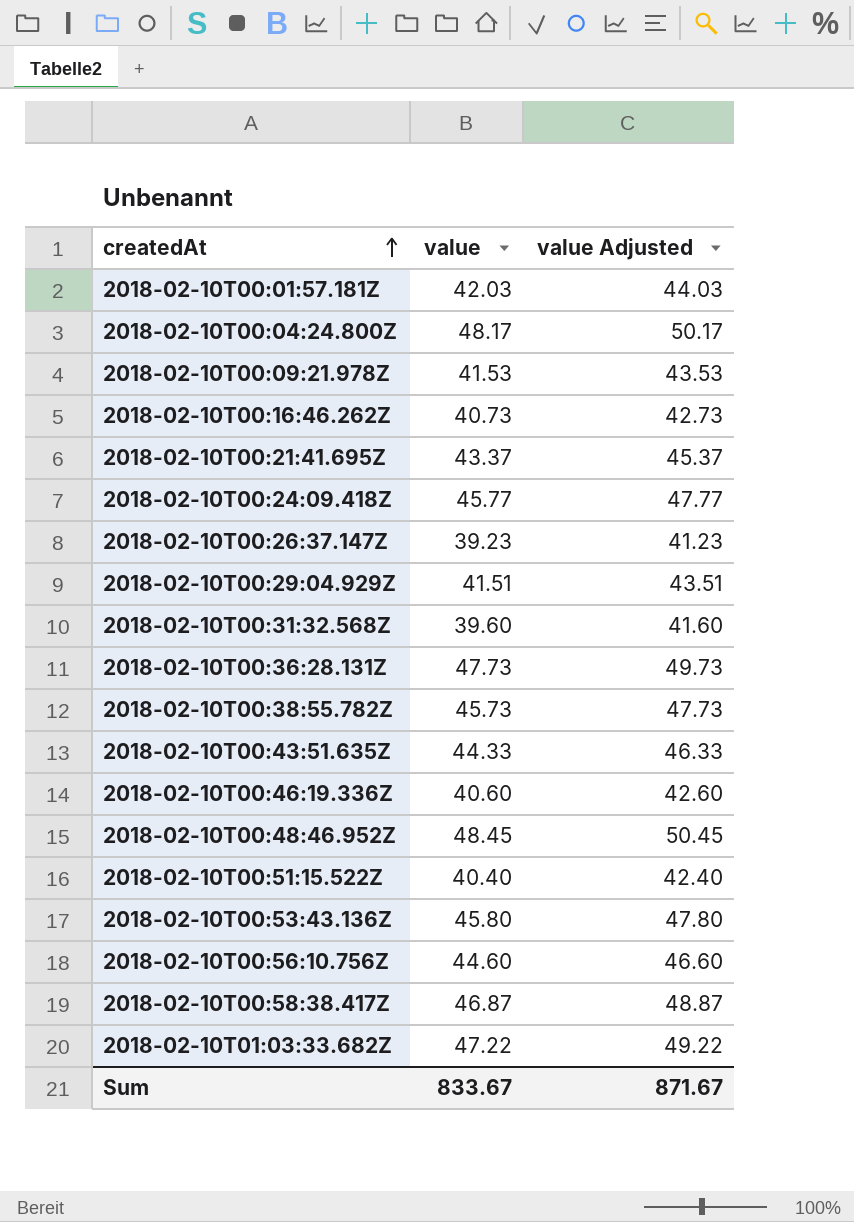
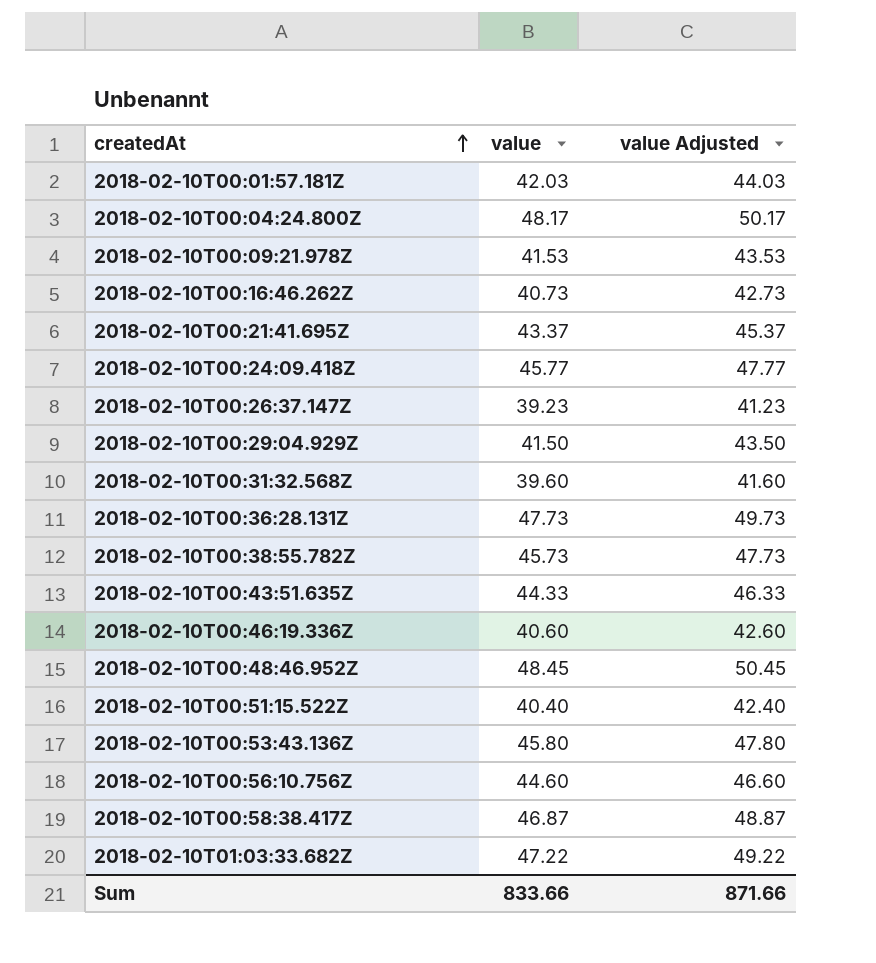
2018-02-10T00:29:04.929Z | value: 41.51 -> 41.50
2018-02-10T00:29:04.929Z | value Adjusted: 43.51 -> 43.50
Sum | value: 833.67 -> 833.66
Sum | value Adjusted: 871.67 -> 871.66

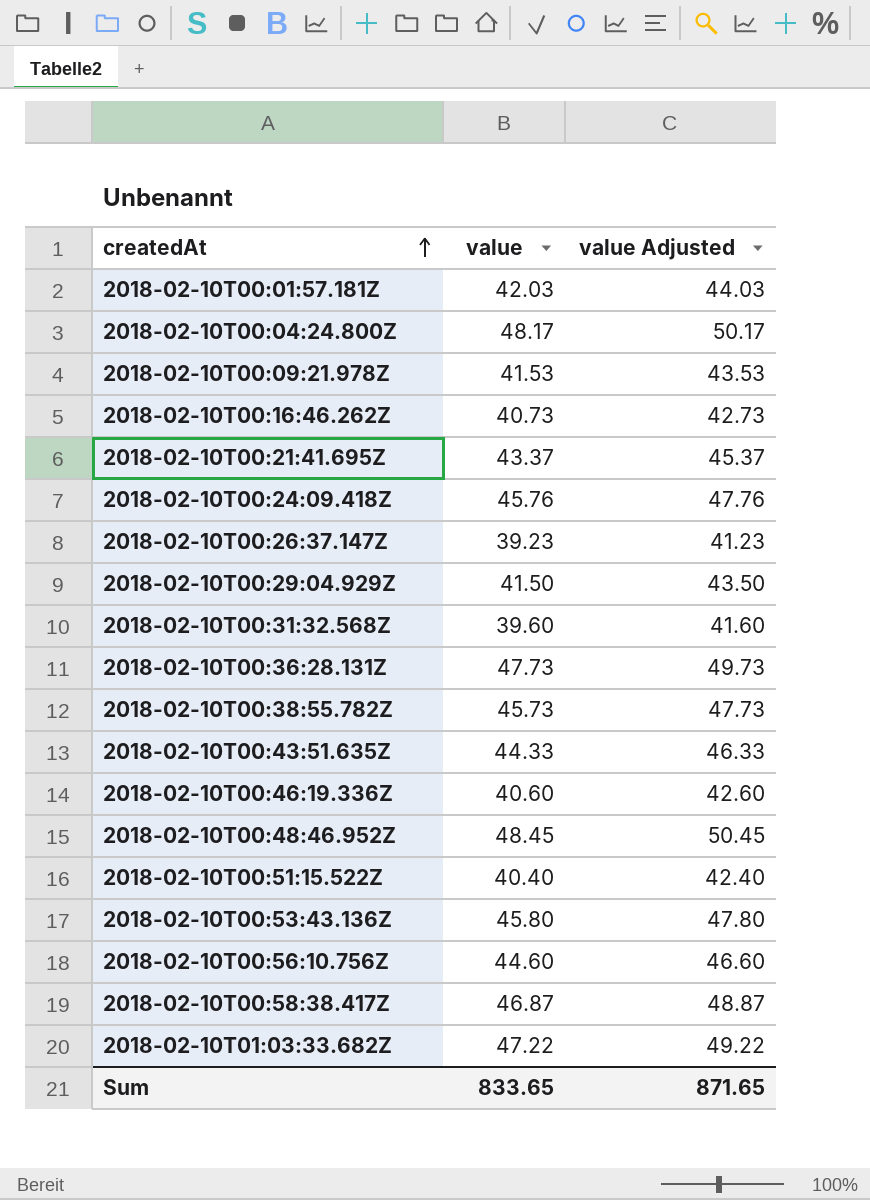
2018-02-10T00:24:09.418Z | value: 45.77 -> 45.76
2018-02-10T00:24:09.418Z | value Adjusted: 47.77 -> 47.76
Sum | value: 833.66 -> 833.65
Sum | value Adjusted: 871.66 -> 871.65

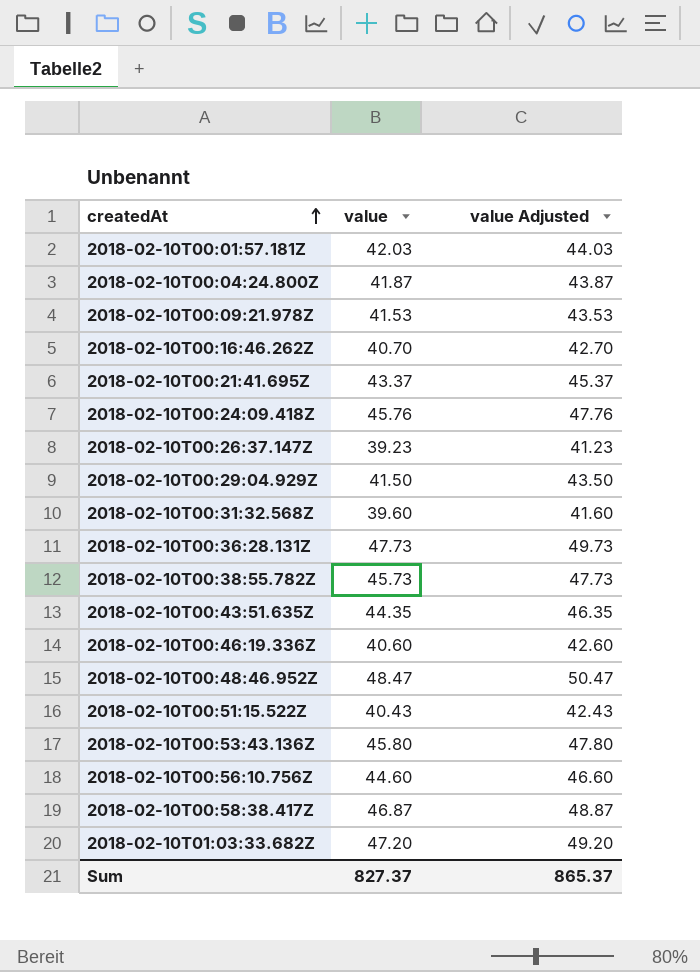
2018-02-10T00:04:24.800Z | value: 48.17 -> 41.87
2018-02-10T00:04:24.800Z | value Adjusted: 50.17 -> 43.87
2018-02-10T00:16:46.262Z | value: 40.73 -> 40.70
2018-02-10T00:16:46.262Z | value Adjusted: 42.73 -> 42.70
2018-02-10T00:43:51.635Z | value: 44.33 -> 44.35
2018-02-10T00:43:51.635Z | value Adjusted: 46.33 -> 46.35
2018-02-10T00:48:46.952Z | value: 48.45 -> 48.47
2018-02-10T00:48:46.952Z | value Adjusted: 50.45 -> 50.47
2018-02-10T00:51:15.522Z | value: 40.40 -> 40.43
2018-02-10T00:51:15.522Z | value Adjusted: 42.40 -> 42.43
2018-02-10T01:03:33.682Z | value: 47.22 -> 47.20
2018-02-10T01:03:33.682Z | value Adjusted: 49.22 -> 49.20
Sum | value: 833.65 -> 827.37
Sum | value Adjusted: 871.65 -> 865.37

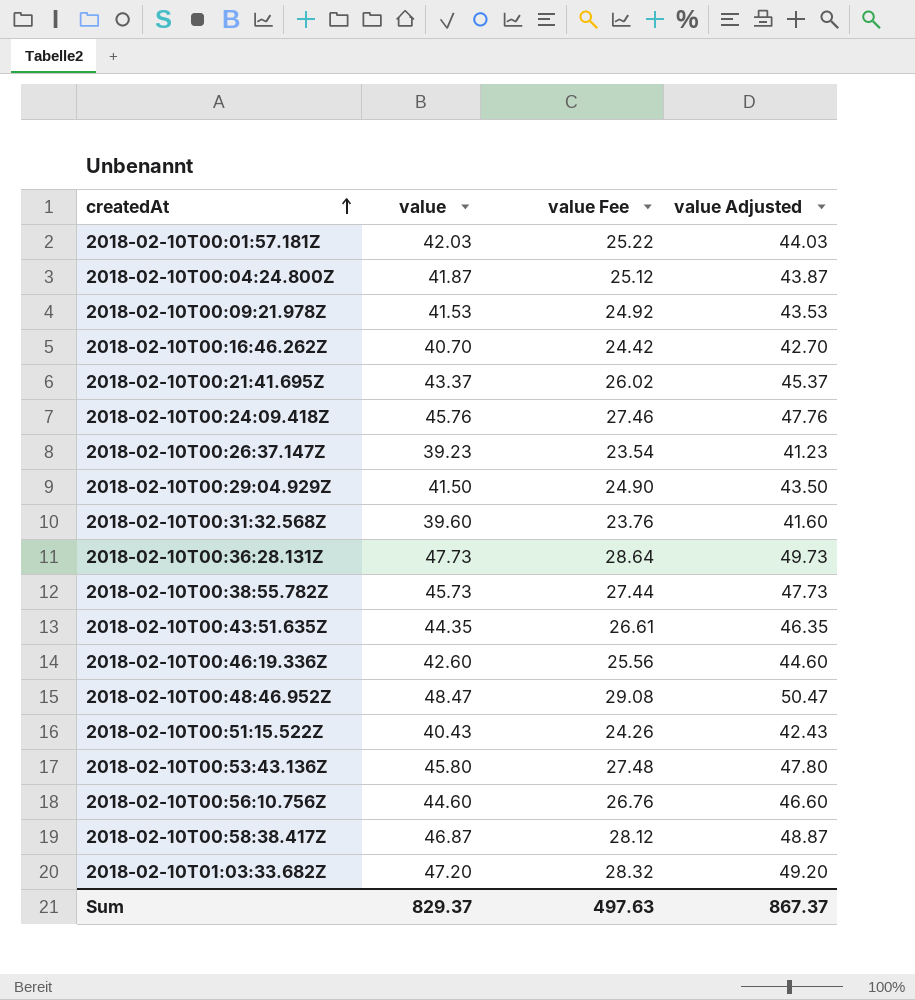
column value Fee | formula: none -> [value] * 0.6
2018-02-10T00:46:19.336Z | value: 40.60 -> 42.60
2018-02-10T00:46:19.336Z | value Adjusted: 42.60 -> 44.60
Sum | value: 827.37 -> 829.37
Sum | value Adjusted: 865.37 -> 867.37

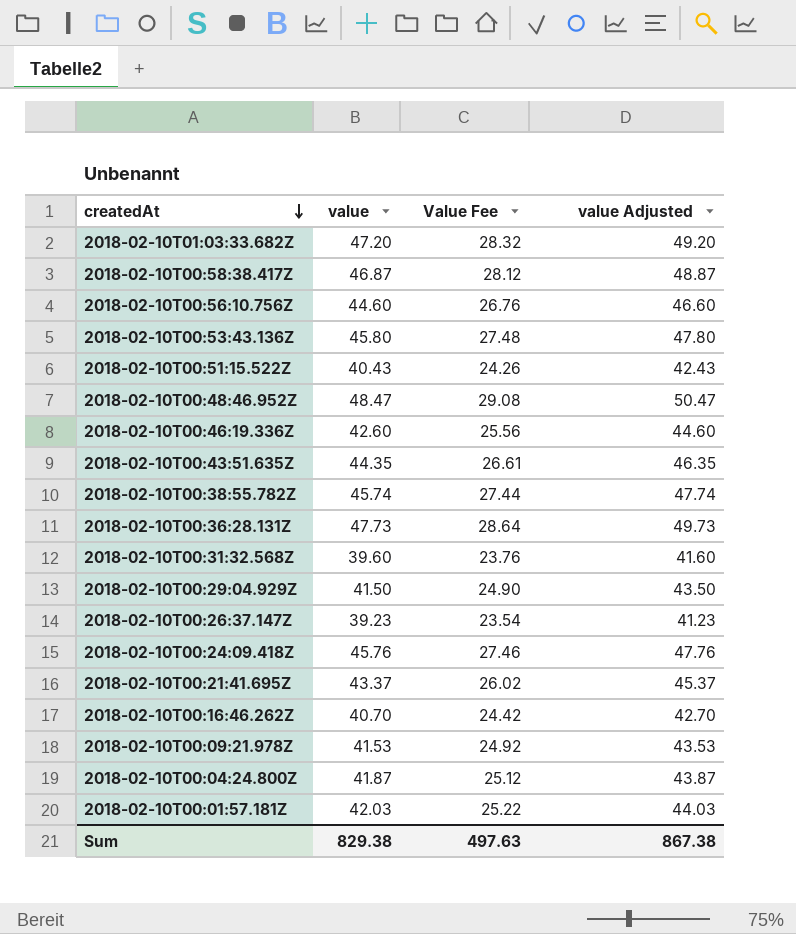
row order: createdAt ascending -> createdAt descending
column name: value Fee -> Value Fee
2018-02-10T00:38:55.782Z | value: 45.73 -> 45.74
2018-02-10T00:38:55.782Z | value Adjusted: 47.73 -> 47.74
Sum | value: 829.37 -> 829.38
Sum | value Adjusted: 867.37 -> 867.38

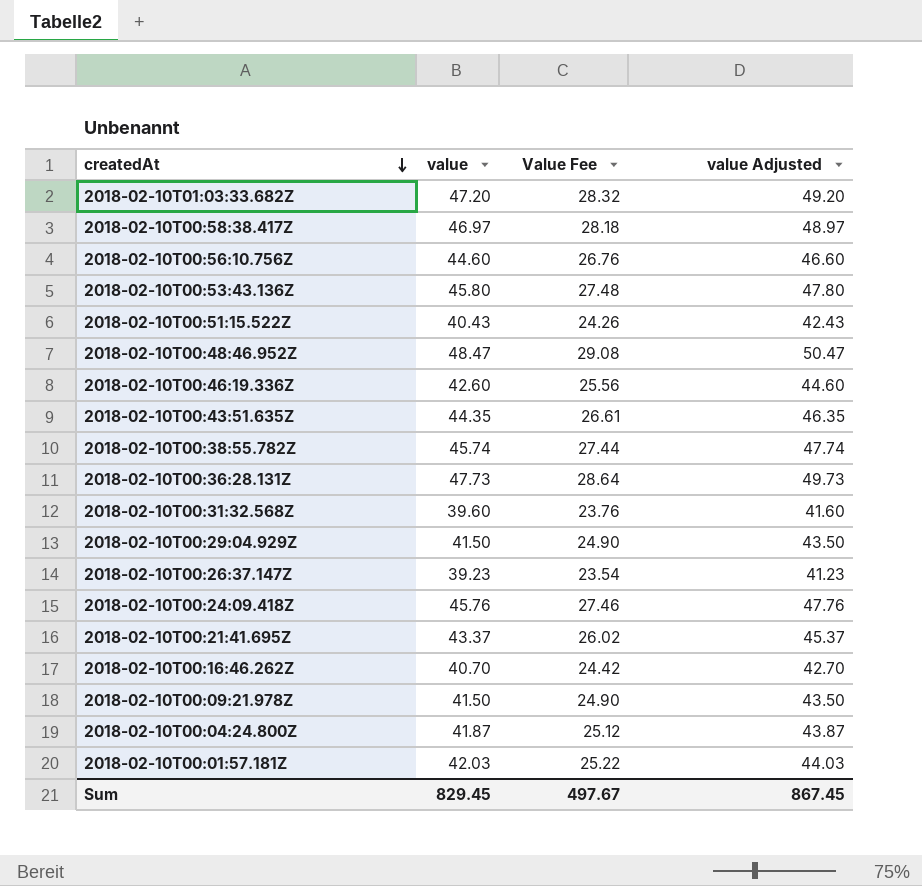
2018-02-10T00:58:38.417Z | value: 46.87 -> 46.97
2018-02-10T00:58:38.417Z | Value Fee: 28.12 -> 28.18
2018-02-10T00:58:38.417Z | value Adjusted: 48.87 -> 48.97
2018-02-10T00:09:21.978Z | value: 41.53 -> 41.50
2018-02-10T00:09:21.978Z | Value Fee: 24.92 -> 24.90
2018-02-10T00:09:21.978Z | value Adjusted: 43.53 -> 43.50
Sum | value: 829.38 -> 829.45
Sum | Value Fee: 497.63 -> 497.67
Sum | value Adjusted: 867.38 -> 867.45

